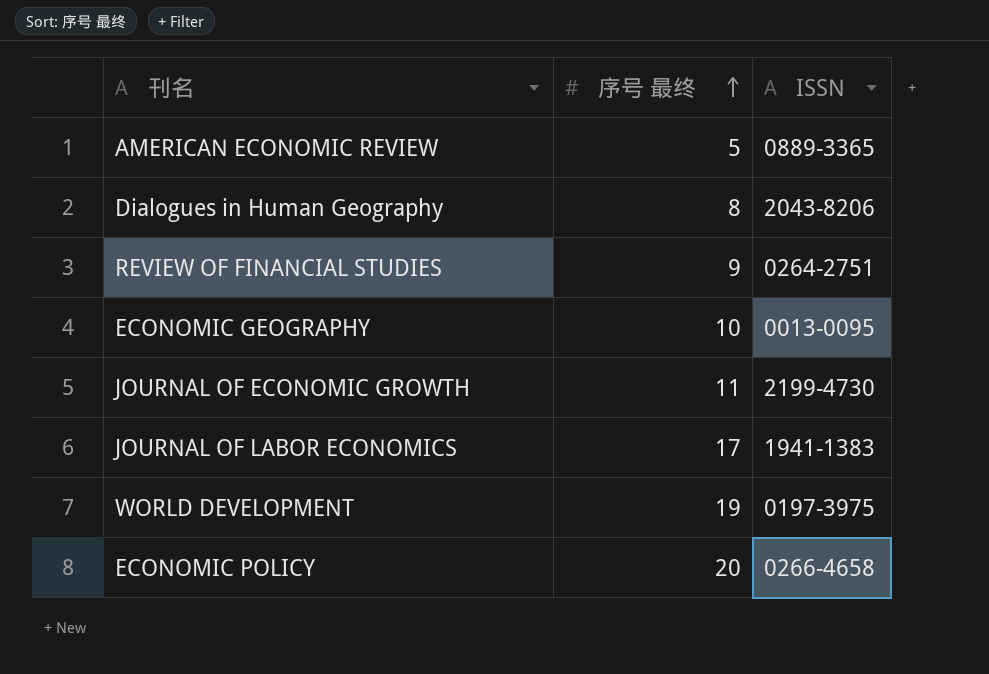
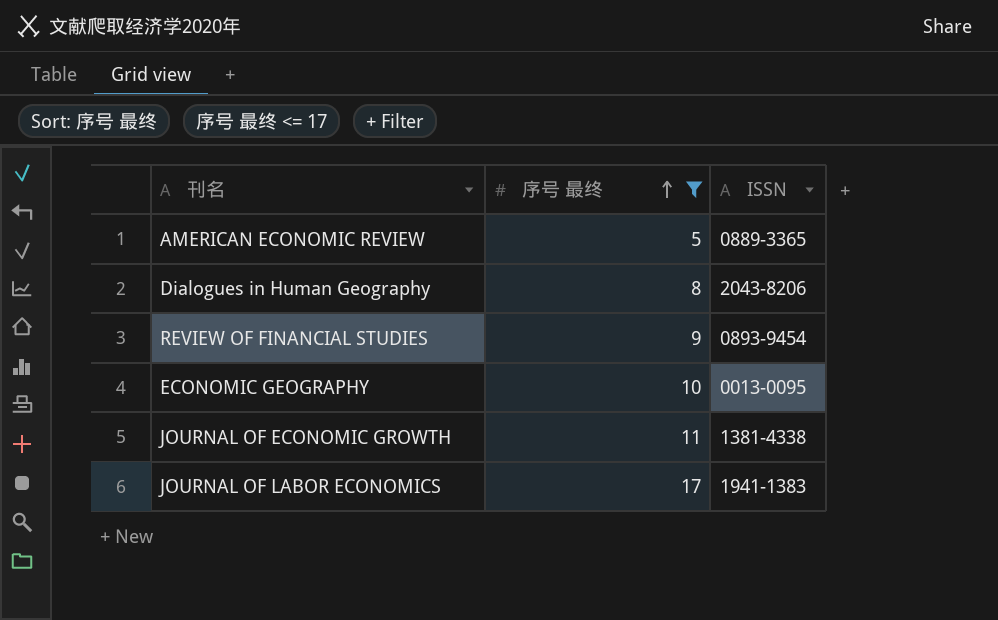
filter: none -> 序号 最终 <= 17
REVIEW OF FINANCIAL STUDIES | ISSN: 0264-2751 -> 0893-9454
JOURNAL OF ECONOMIC GROWTH | ISSN: 2199-4730 -> 1381-4338

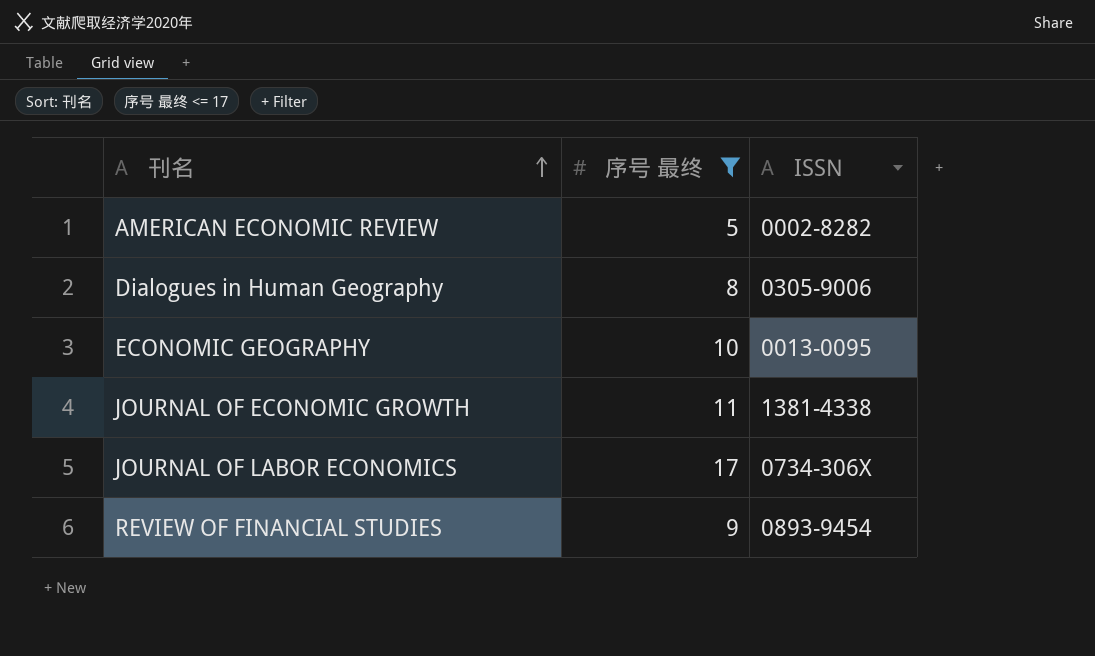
row order: 序号 最终 ascending -> 刊名 ascending
AMERICAN ECONOMIC REVIEW | ISSN: 0889-3365 -> 0002-8282
Dialogues in Human Geography | ISSN: 2043-8206 -> 0305-9006
JOURNAL OF LABOR ECONOMICS | ISSN: 1941-1383 -> 0734-306X

